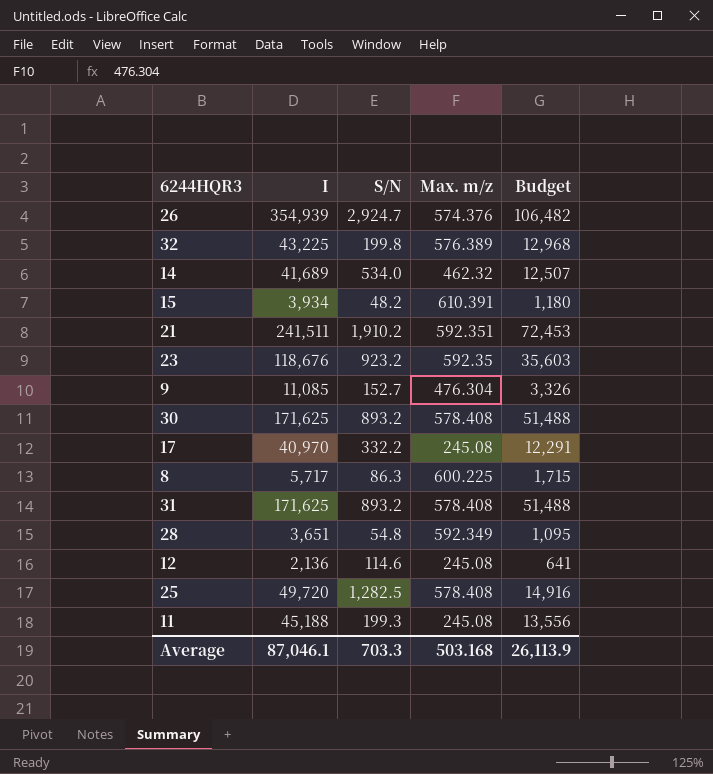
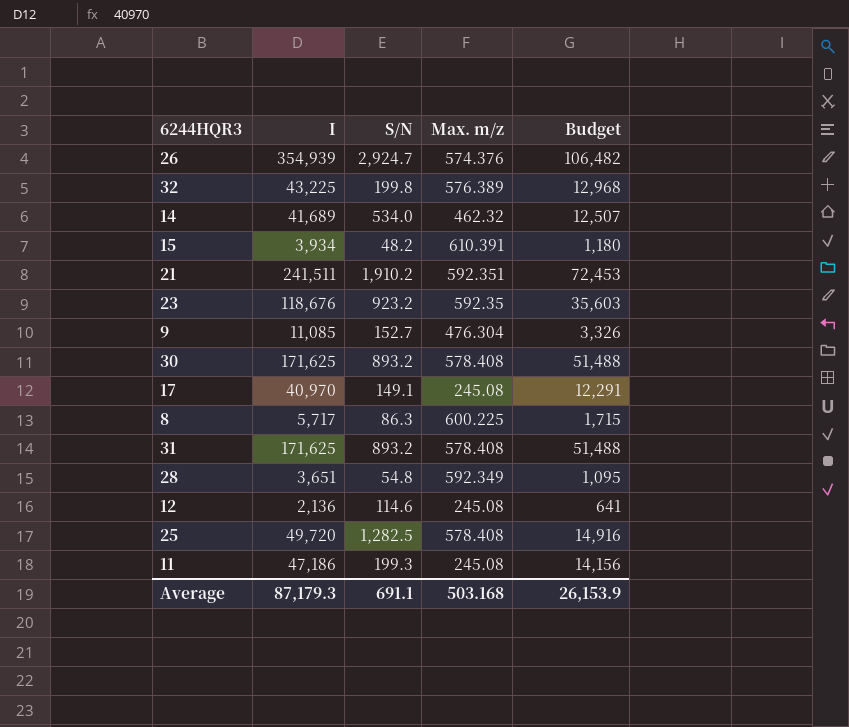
17 | S/N: 332.2 -> 149.1
11 | I: 45,188 -> 47,186
11 | Budget: 13,556 -> 14,156
Average | I: 87,046.1 -> 87,179.3
Average | S/N: 703.3 -> 691.1
Average | Budget: 26,113.9 -> 26,153.9

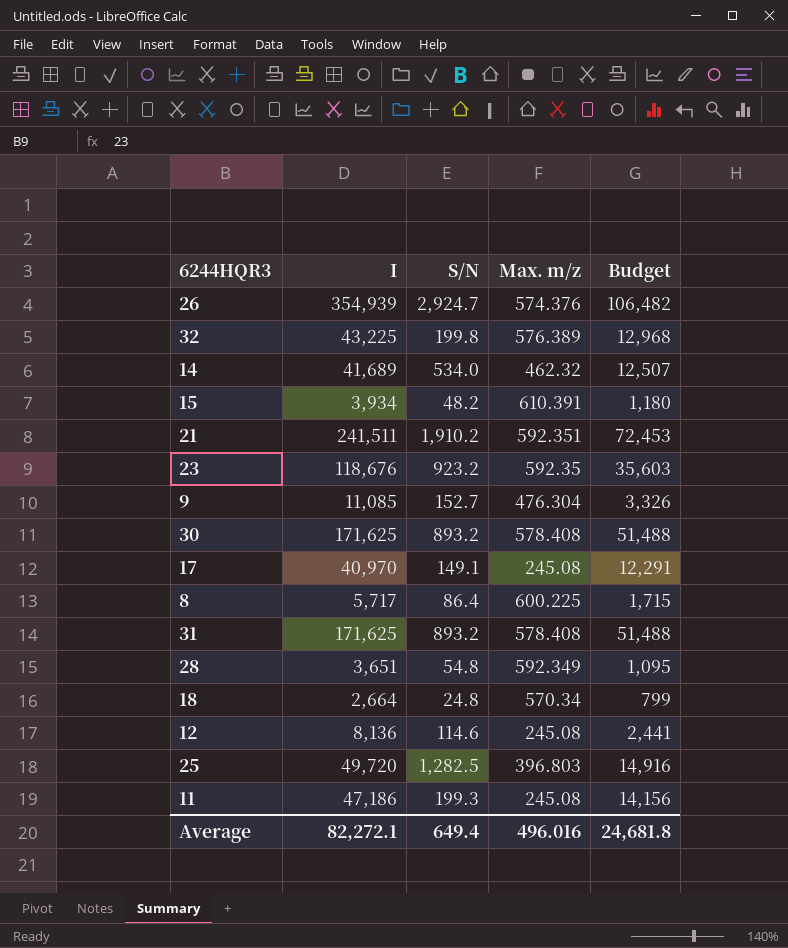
8 | S/N: 86.3 -> 86.4
row 18: none -> 2,664 | 24.8 | 570.34 | 799
12 | I: 2,136 -> 8,136
12 | Budget: 641 -> 2,441
25 | Max. m/z: 578.408 -> 396.803
Average | I: 87,179.3 -> 82,272.1
Average | S/N: 691.1 -> 649.4
Average | Max. m/z: 503.168 -> 496.016
Average | Budget: 26,153.9 -> 24,681.8

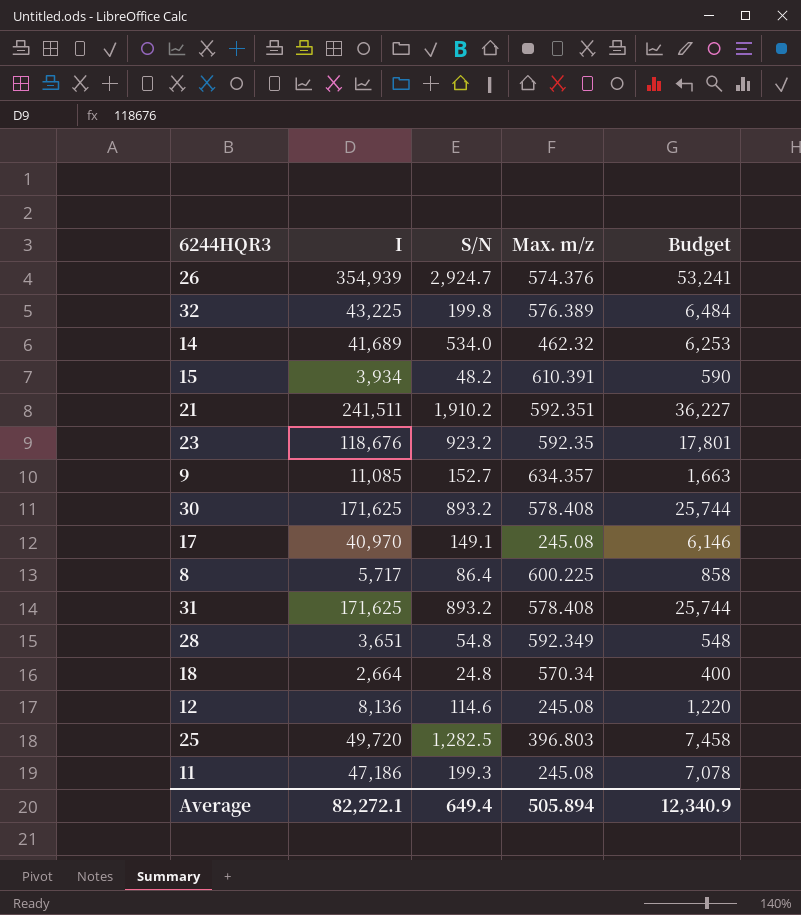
column Budget | formula: [I] * 0.3 -> [I] * 0.15
9 | Max. m/z: 476.304 -> 634.357
Average | Max. m/z: 496.016 -> 505.894
Average | Budget: 24,681.8 -> 12,340.9

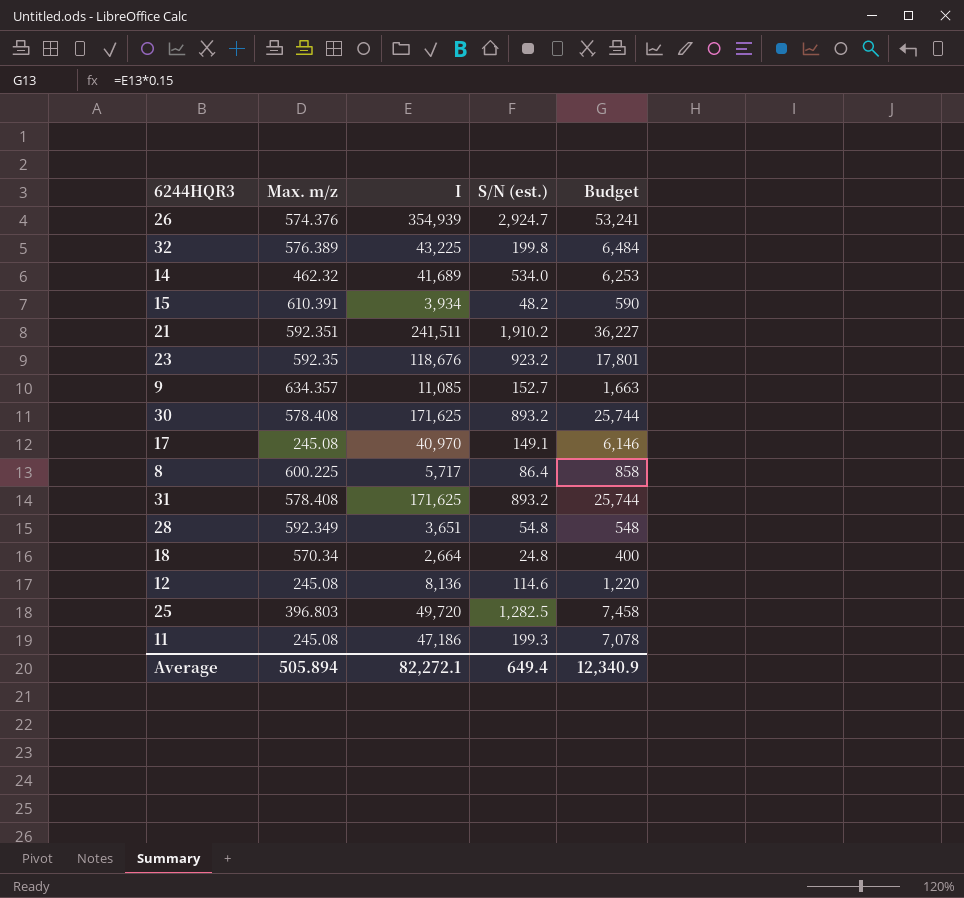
column Max. m/z | position: 4 -> 2
column name: S/N -> S/N (est.)

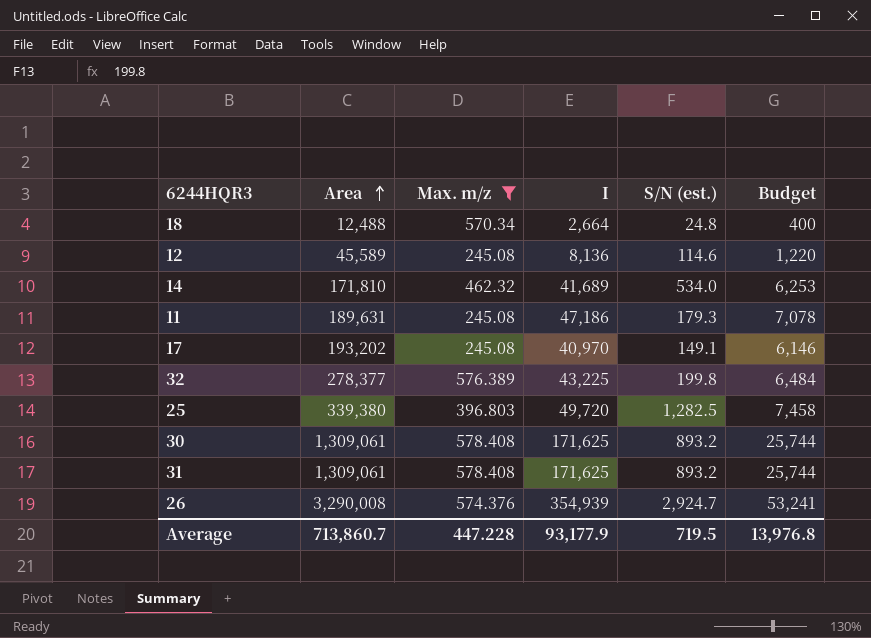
filter: none -> Max. m/z <= 578.408
row order: none -> Area ascending
column Area | position: none -> 2
11 | S/N (est.): 199.3 -> 179.3
Average | Max. m/z: 505.894 -> 447.228
Average | I: 82,272.1 -> 93,177.9
Average | S/N (est.): 649.4 -> 719.5
Average | Budget: 12,340.9 -> 13,976.8

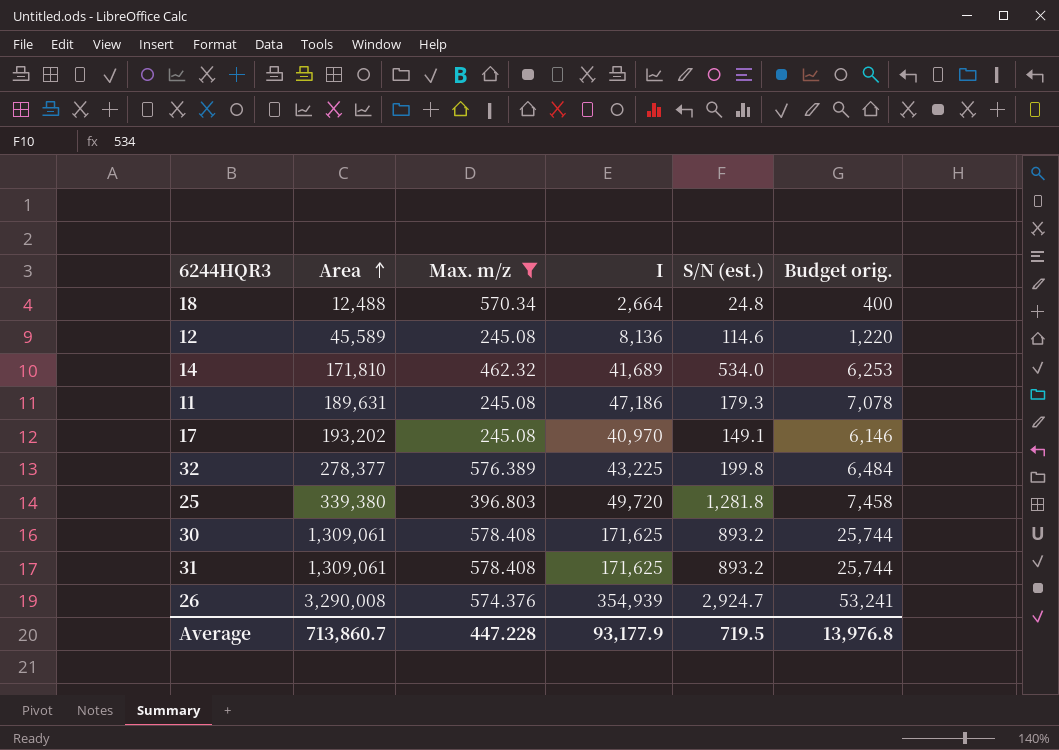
column name: Budget -> Budget orig.
25 | S/N (est.): 1,282.5 -> 1,281.8

